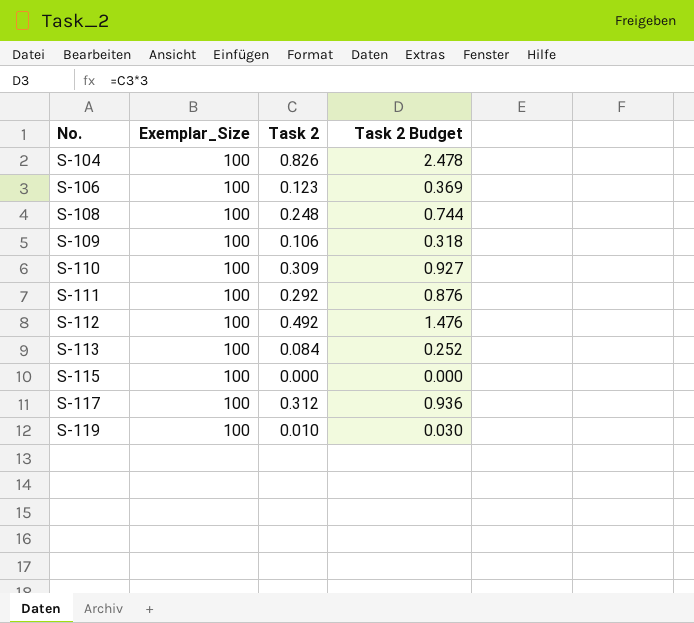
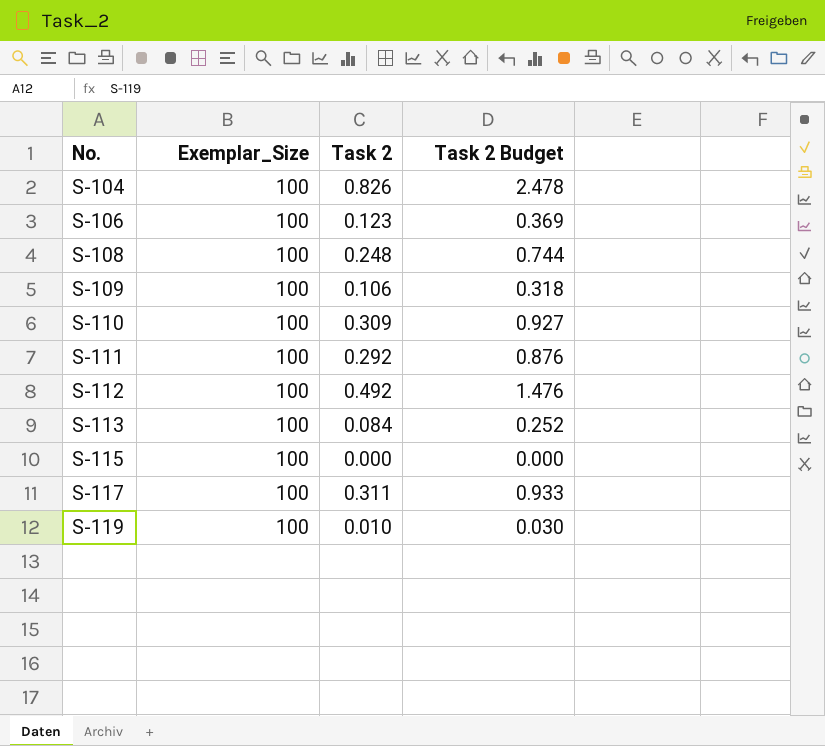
S-117 | Task 2: 0.312 -> 0.311
S-117 | Task 2 Budget: 0.936 -> 0.933

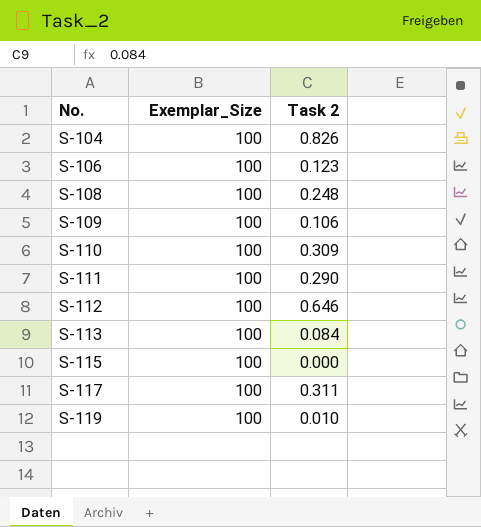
column Task 2 Budget | formula: [Task 2] * 3 -> none
S-111 | Task 2: 0.292 -> 0.290
S-112 | Task 2: 0.492 -> 0.646

